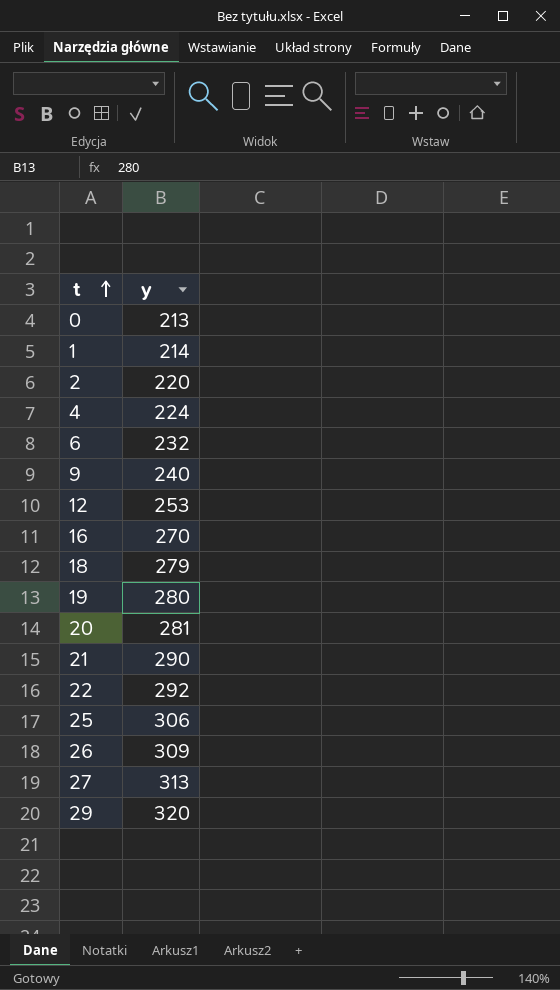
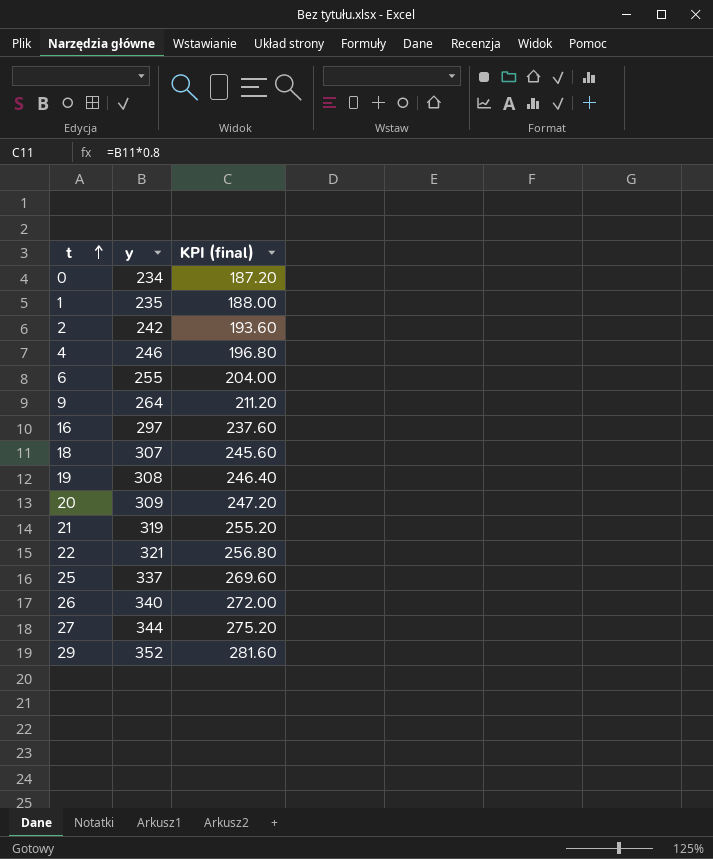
column KPI (final) | formula: none -> [y] * 0.8
row 12: 253 -> none
0 | y: 213 -> 234
1 | y: 214 -> 235
2 | y: 220 -> 242
4 | y: 224 -> 246
6 | y: 232 -> 255
9 | y: 240 -> 264
16 | y: 270 -> 297
18 | y: 279 -> 307
19 | y: 280 -> 308
20 | y: 281 -> 309
21 | y: 290 -> 319
22 | y: 292 -> 321
25 | y: 306 -> 337
26 | y: 309 -> 340
27 | y: 313 -> 344
29 | y: 320 -> 352

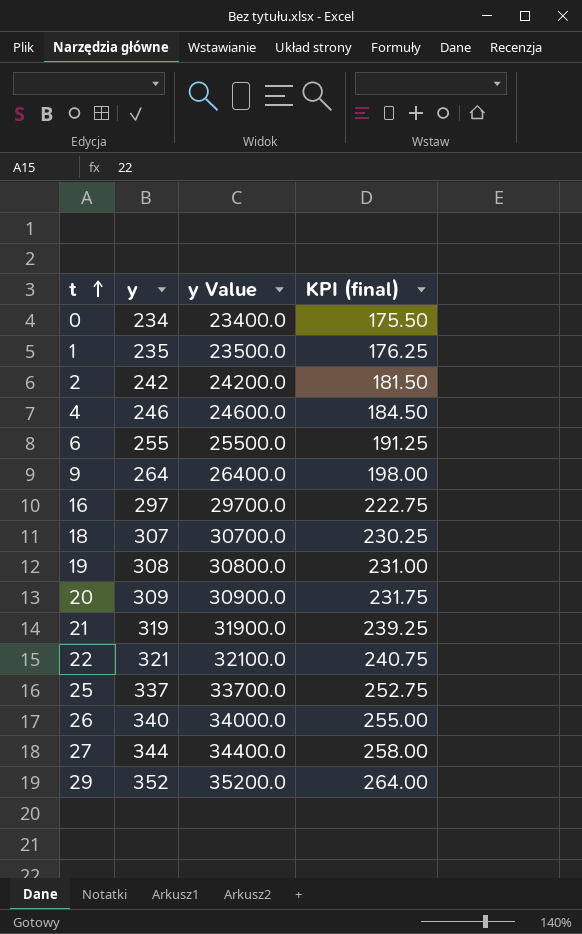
column y Value | formula: none -> [y] * 100
column KPI (final) | formula: [y] * 0.8 -> [y] * 0.75

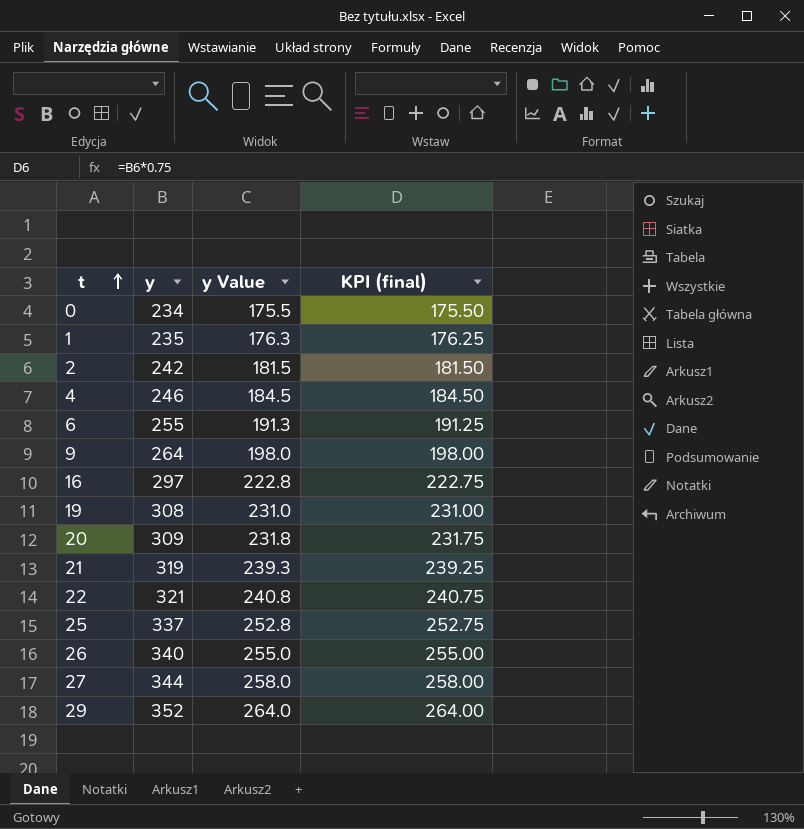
column y Value | formula: [y] * 100 -> [y] * 0.75
row 18: 307 | 30700.0 | 230.25 -> none

